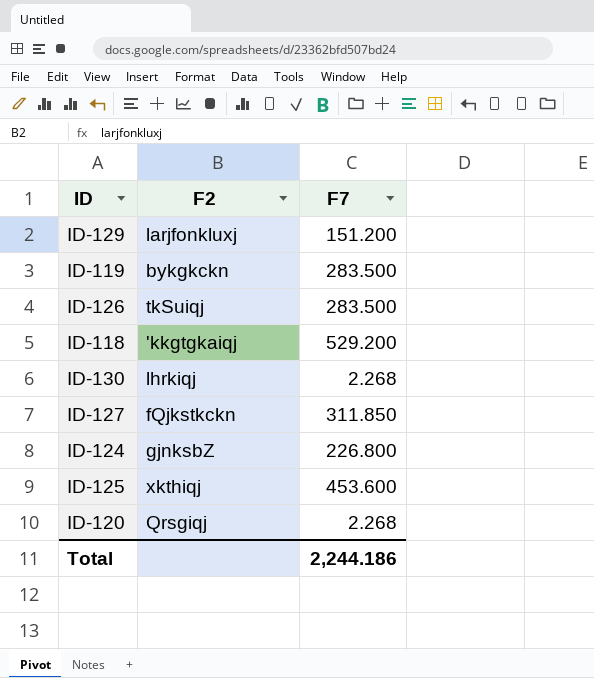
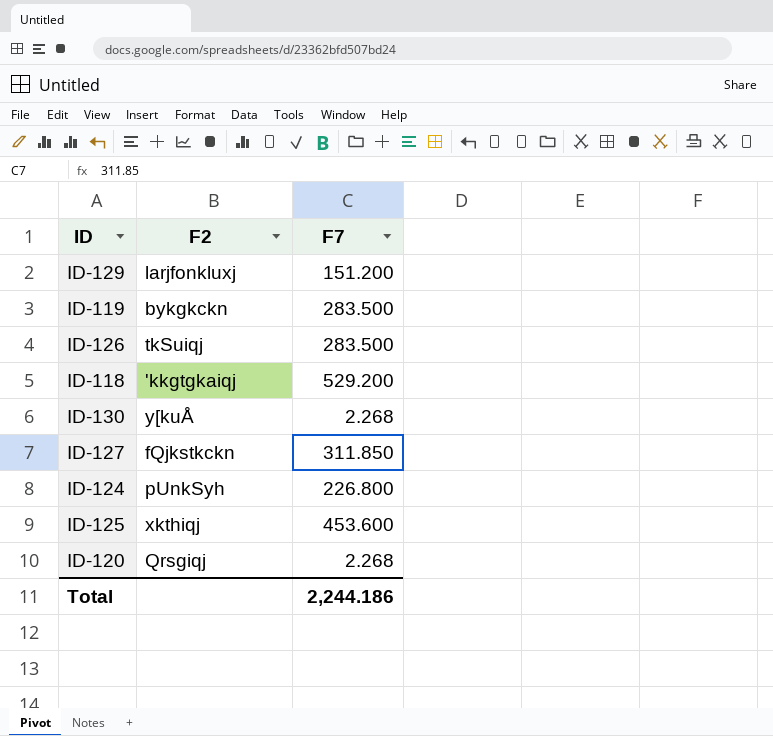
ID-130 | F2: lhrkiqj -> y[kuÅ
ID-124 | F2: gjnksbZ -> pUnkSyh

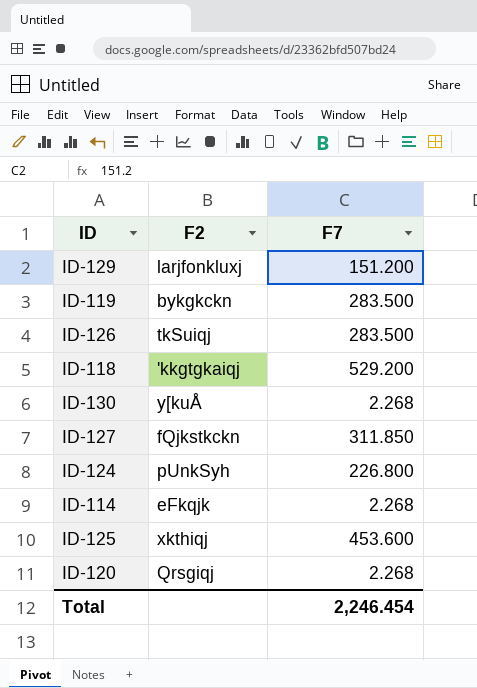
row ID-114: none -> eFkqjk | 2.268
Total | F7: 2,244.186 -> 2,246.454

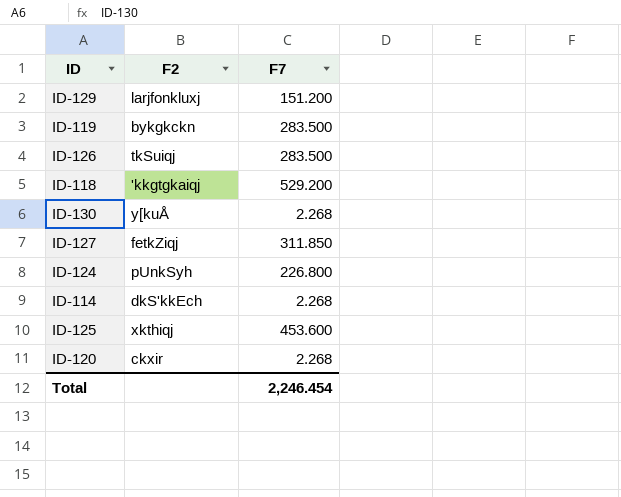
ID-127 | F2: fQjkstkckn -> fetkZiqj
ID-114 | F2: eFkqjk -> dkS'kkEch
ID-120 | F2: Qrsgiqj -> ckxir

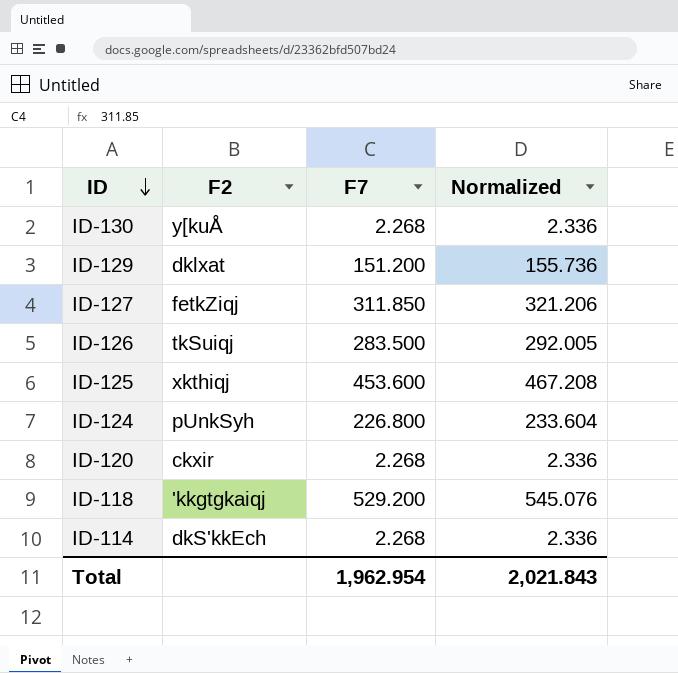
row order: none -> ID descending
column Normalized | formula: none -> [F7] * 1.03
row ID-119: bykgkckn | 283.500 -> none
ID-129 | F2: larjfonkluxj -> dklxat
Total | F7: 2,246.454 -> 1,962.954

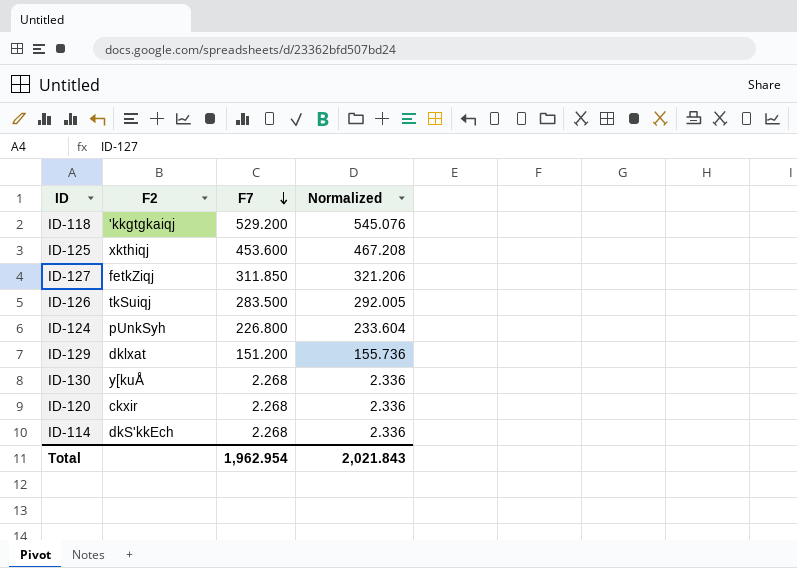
row order: ID descending -> F7 descending

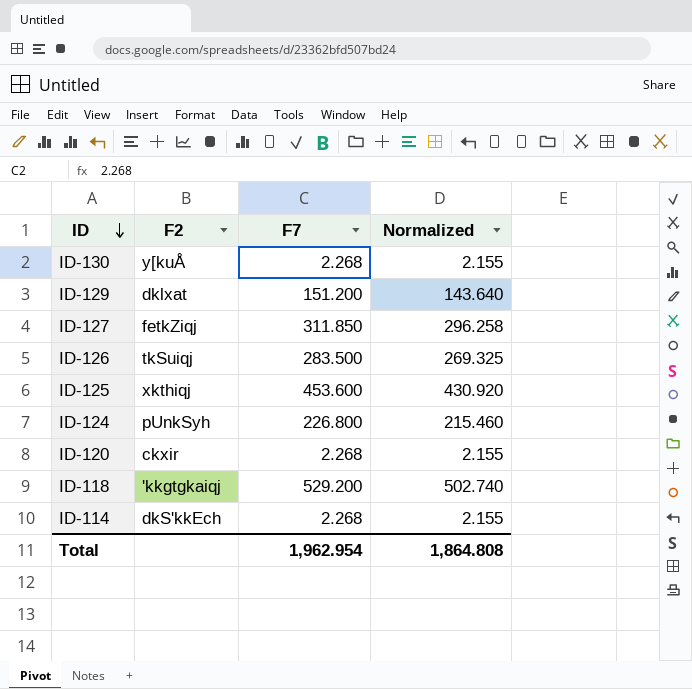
row order: F7 descending -> ID descending
column Normalized | formula: [F7] * 1.03 -> [F7] * 0.95
Total | Normalized: 2,021.843 -> 1,864.808

